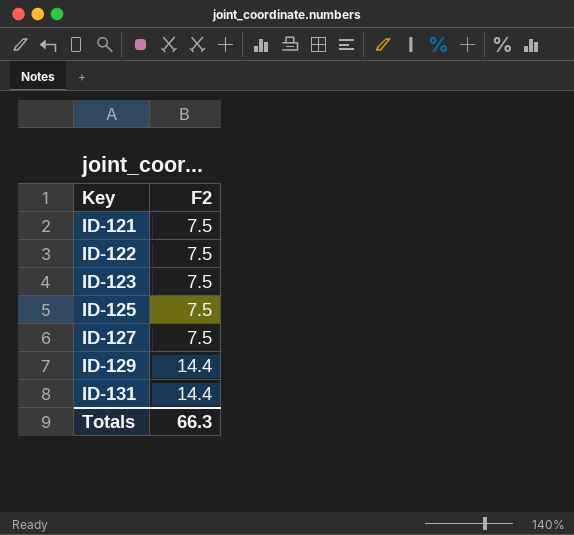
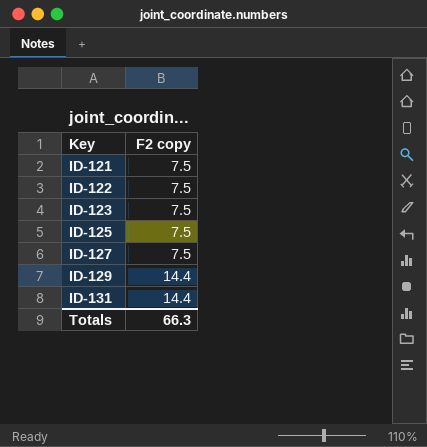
column name: F2 -> F2 copy

